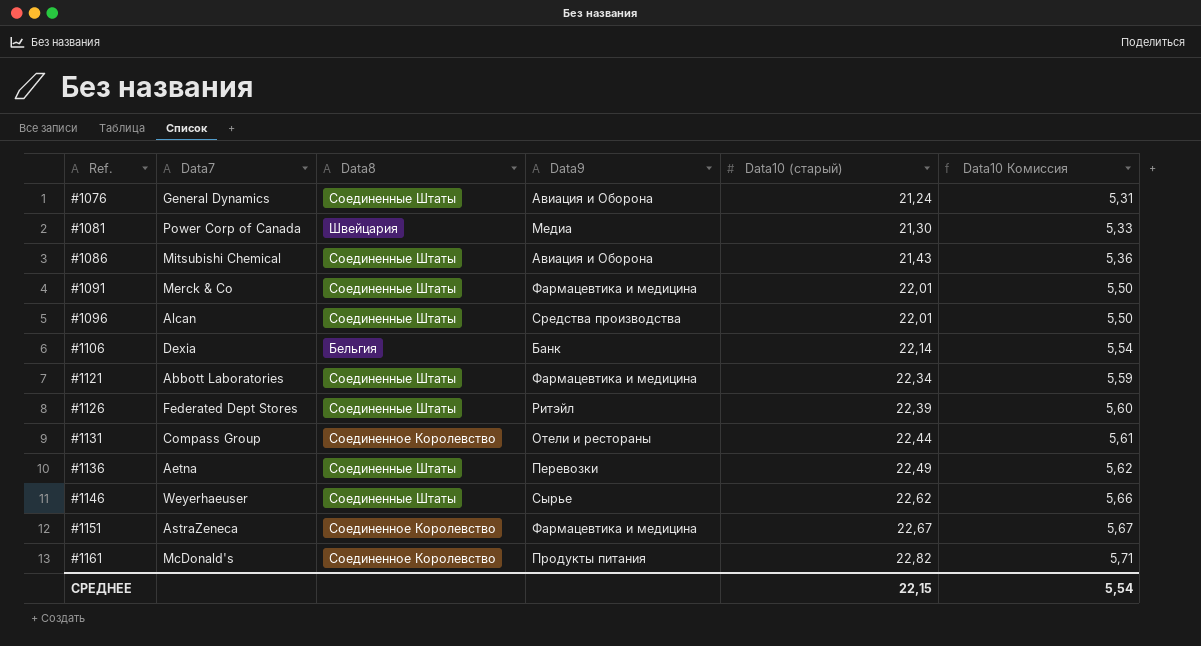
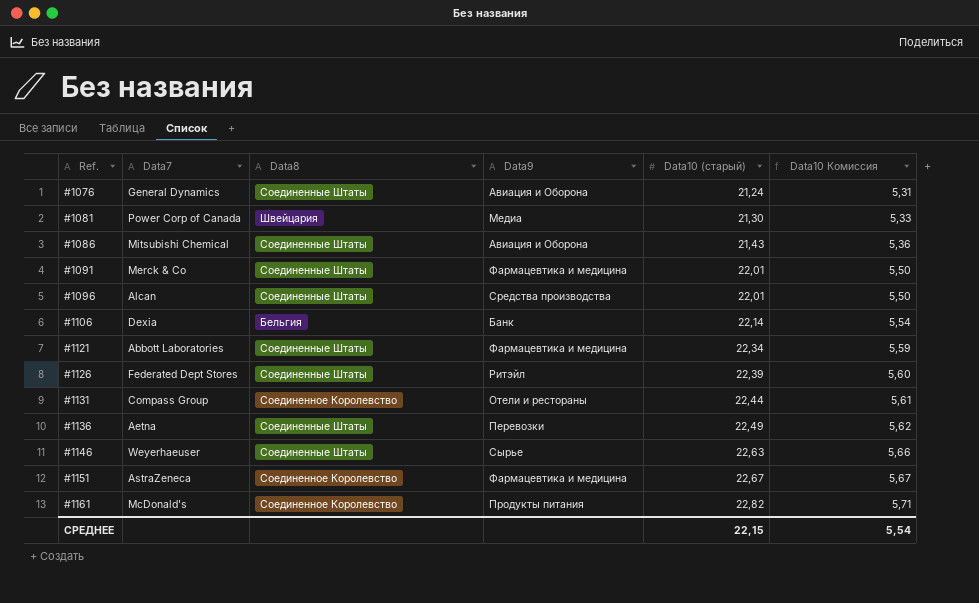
#1146 | Data10 (старый): 22,62 -> 22,63

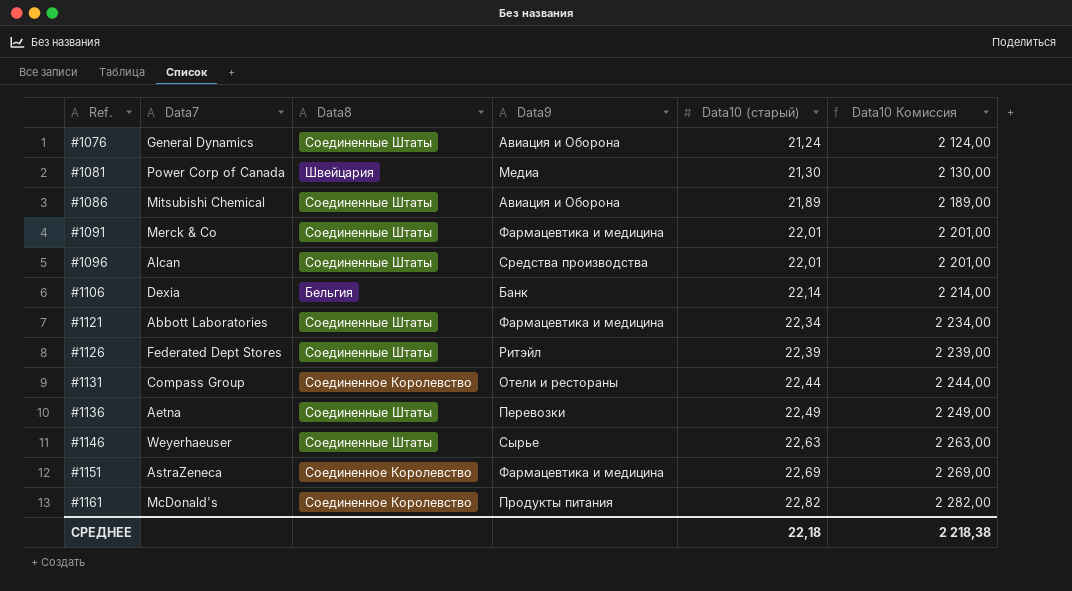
column Data10 Комиссия | formula: [Data10 (старый)] * 0,25 -> [Data10 (старый)] * 100
#1086 | Data10 (старый): 21,43 -> 21,89
#1151 | Data10 (старый): 22,67 -> 22,69
СРЕДНЕЕ | Data10 (старый): 22,15 -> 22,18
СРЕДНЕЕ | Data10 Комиссия: 5,54 -> 2 218,38

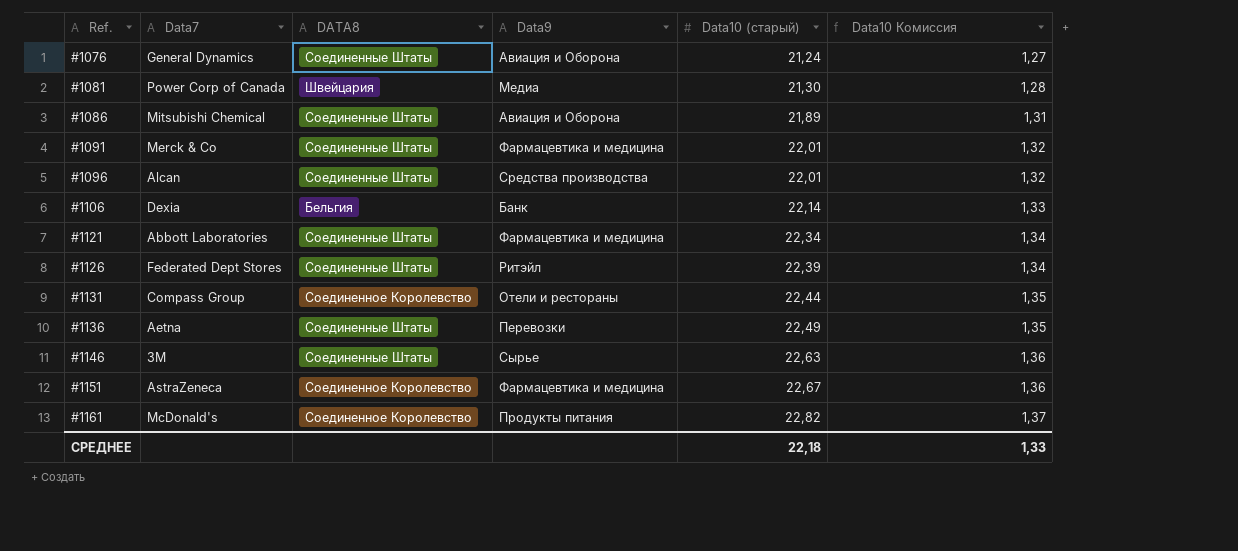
column name: Data8 -> DATA8
column Data10 Комиссия | formula: [Data10 (старый)] * 100 -> [Data10 (старый)] * 0,06
#1146 | Data7: Weyerhaeuser -> 3M
#1151 | Data10 (старый): 22,69 -> 22,67
СРЕДНЕЕ | Data10 Комиссия: 2 218,38 -> 1,33

